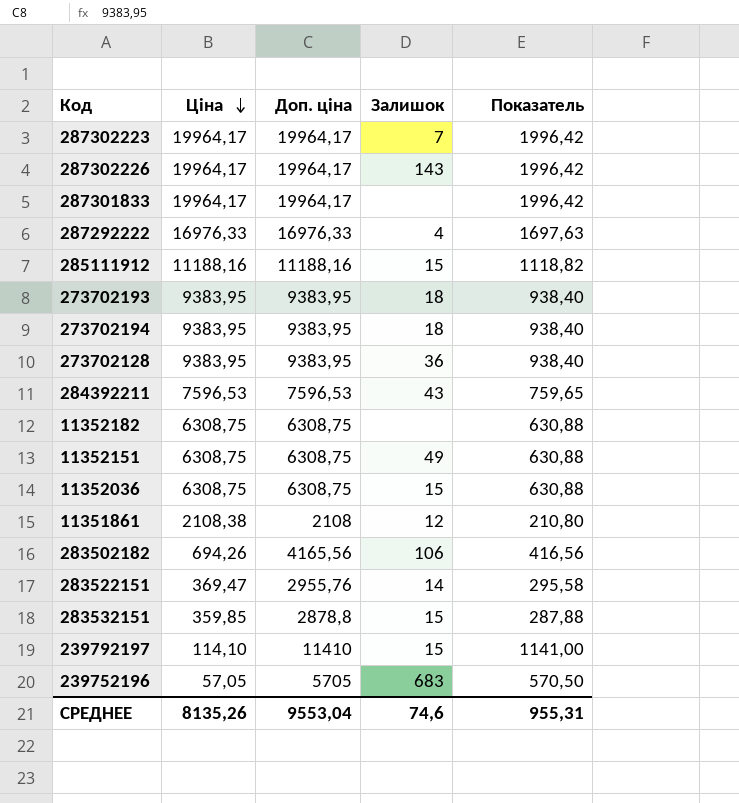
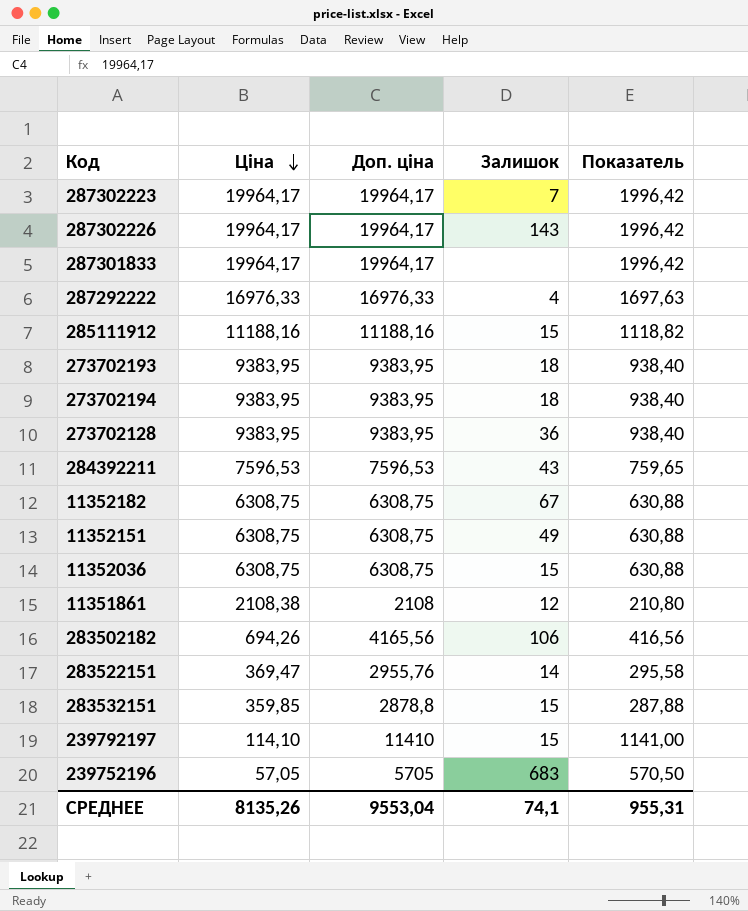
11352182 | Залишок: none -> 67
СРЕДНЕЕ | Залишок: 74,6 -> 74,1

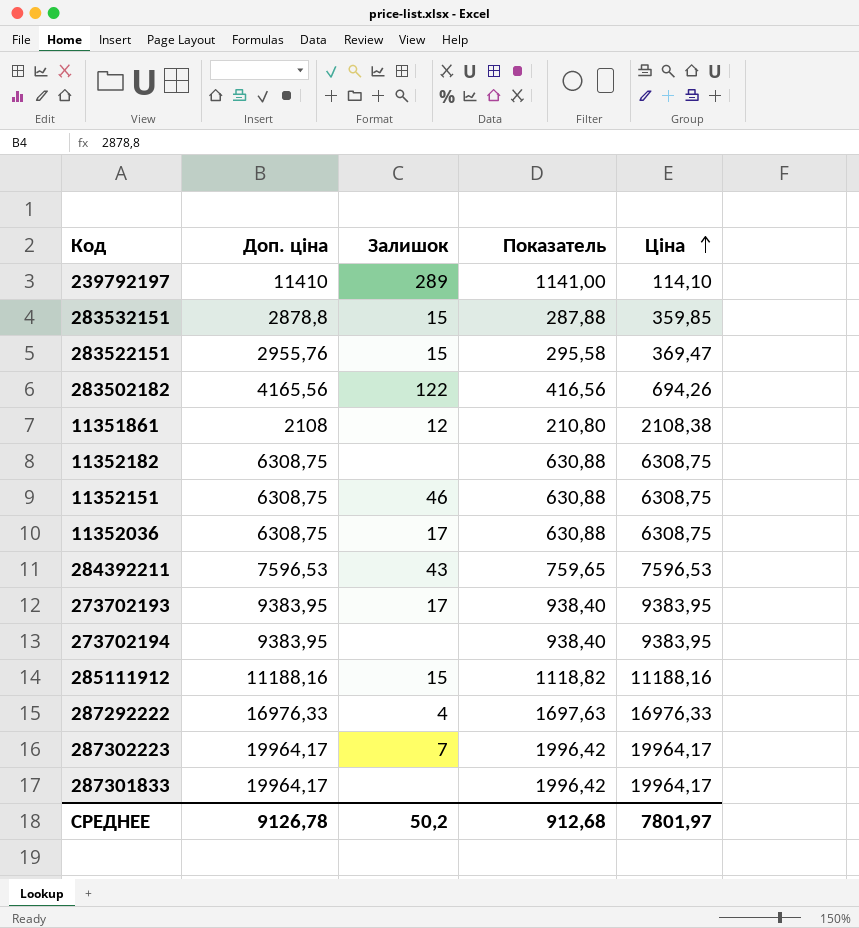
row order: Ціна descending -> Ціна ascending
column Ціна | position: 2 -> 5
row 287302226: 19964,17 | 19964,17 | 143 | 1996,42 -> none
row 273702128: 9383,95 | 9383,95 | 36 | 938,40 -> none
row 239752196: 57,05 | 5705 | 683 | 570,50 -> none
239792197 | Залишок: 15 -> 289
283522151 | Залишок: 14 -> 15
283502182 | Залишок: 106 -> 122
11352182 | Залишок: 67 -> none
11352151 | Залишок: 49 -> 46
11352036 | Залишок: 15 -> 17
273702193 | Залишок: 18 -> 17
273702194 | Залишок: 18 -> none
СРЕДНЕЕ | Доп. ціна: 9553,04 -> 9126,78
СРЕДНЕЕ | Залишок: 74,1 -> 50,2
СРЕДНЕЕ | Показатель: 955,31 -> 912,68
СРЕДНЕЕ | Ціна: 8135,26 -> 7801,97

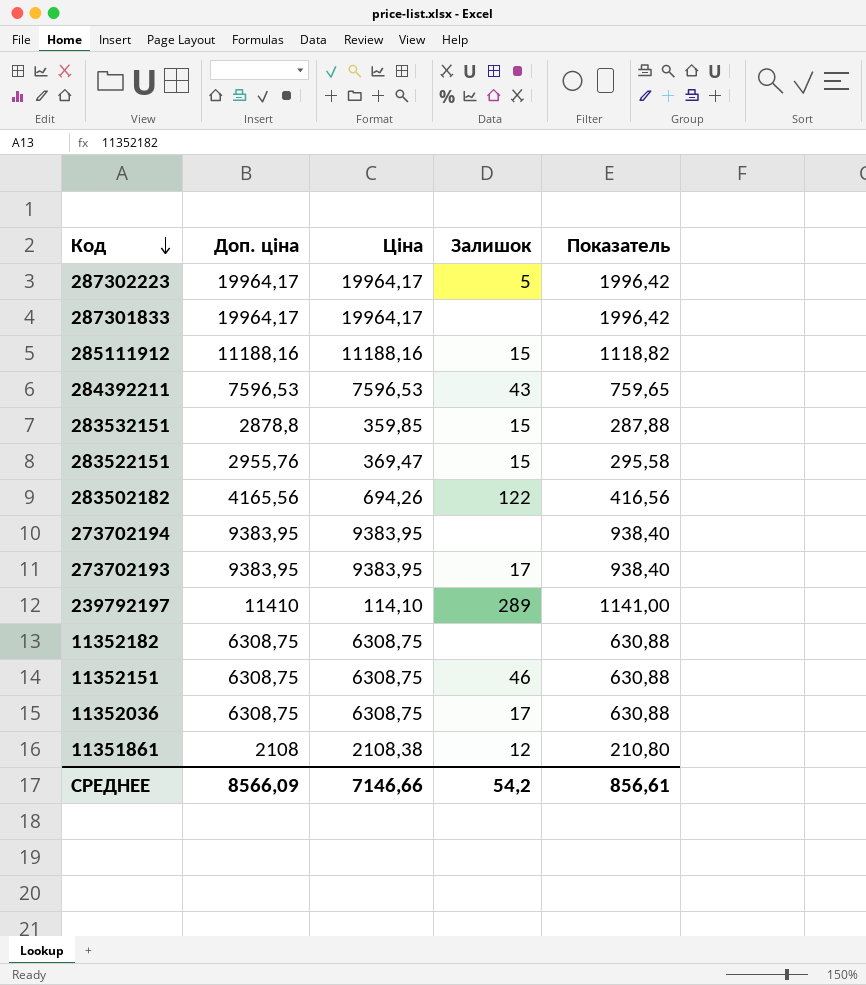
row order: Ціна ascending -> Код descending
column Ціна | position: 5 -> 3
row 287292222: 16976,33 | 4 | 1697,63 | 16976,33 -> none
287302223 | Залишок: 7 -> 5
СРЕДНЕЕ | Доп. ціна: 9126,78 -> 8566,09
СРЕДНЕЕ | Ціна: 7801,97 -> 7146,66
СРЕДНЕЕ | Залишок: 50,2 -> 54,2
СРЕДНЕЕ | Показатель: 912,68 -> 856,61

